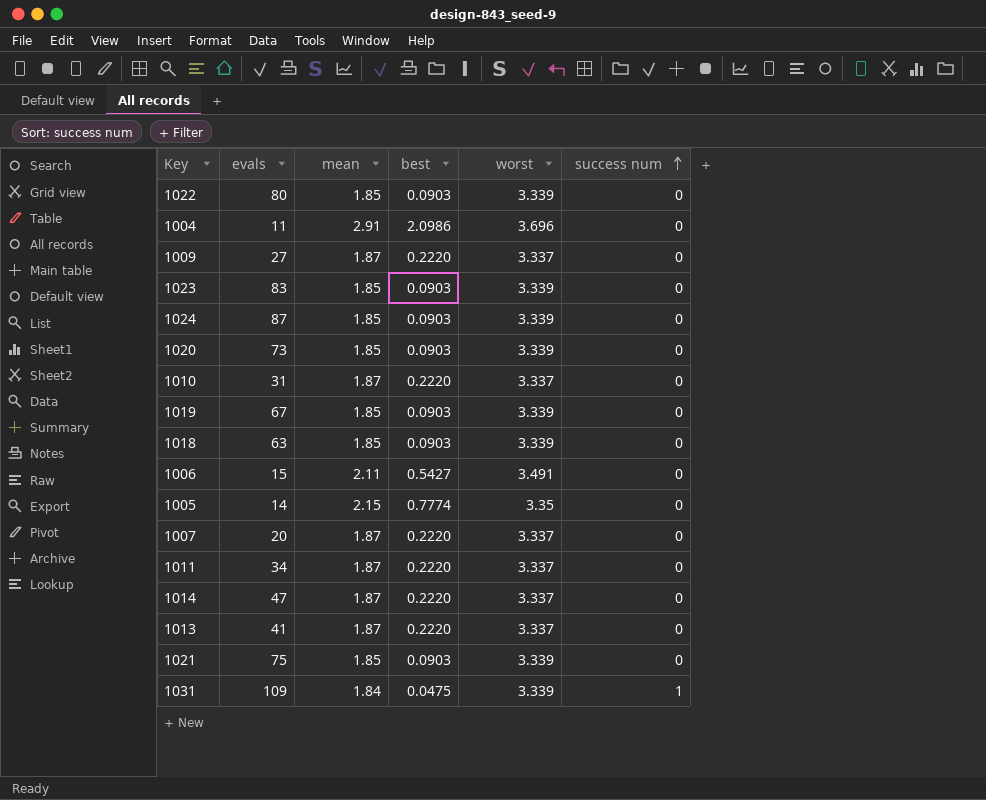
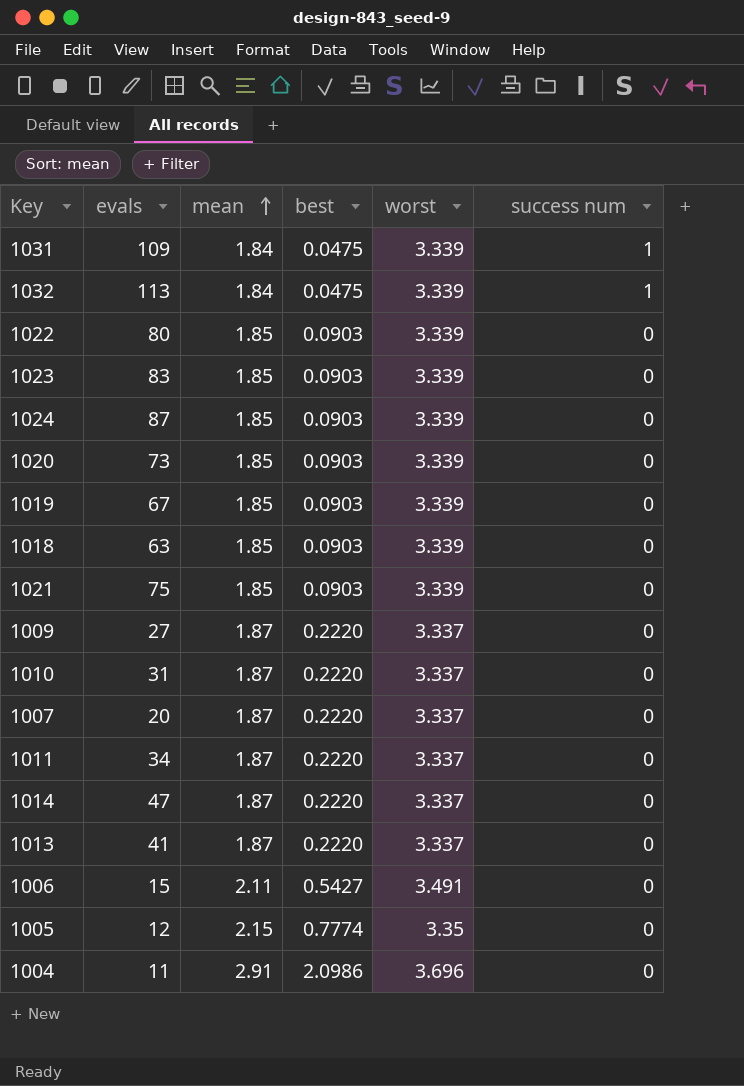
row order: success num ascending -> mean ascending
row 1032: none -> 113 | 1.84 | 0.0475 | 3.339 | 1
1005 | evals: 14 -> 12

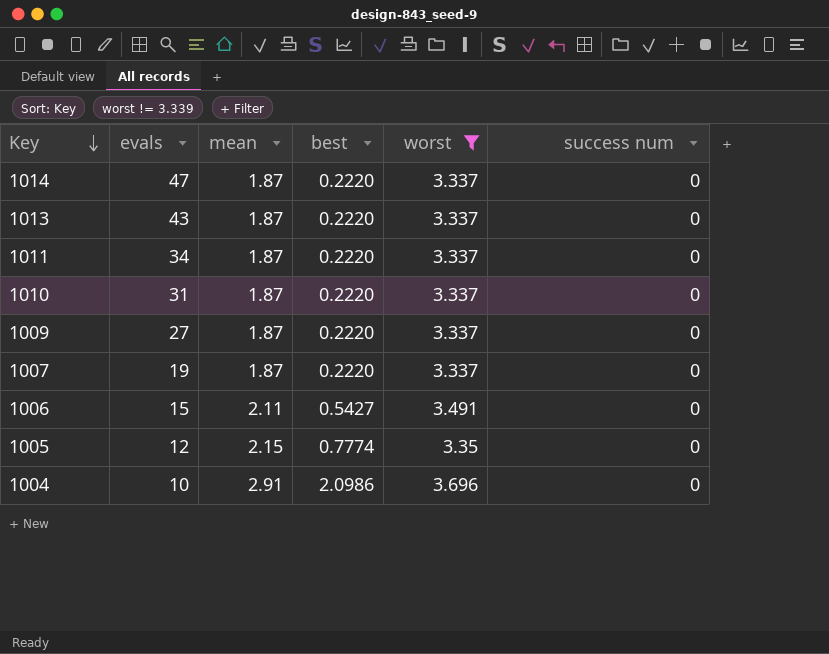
filter: none -> worst != 3.339
row order: mean ascending -> Key descending
1013 | evals: 41 -> 43
1007 | evals: 20 -> 19
1004 | evals: 11 -> 10

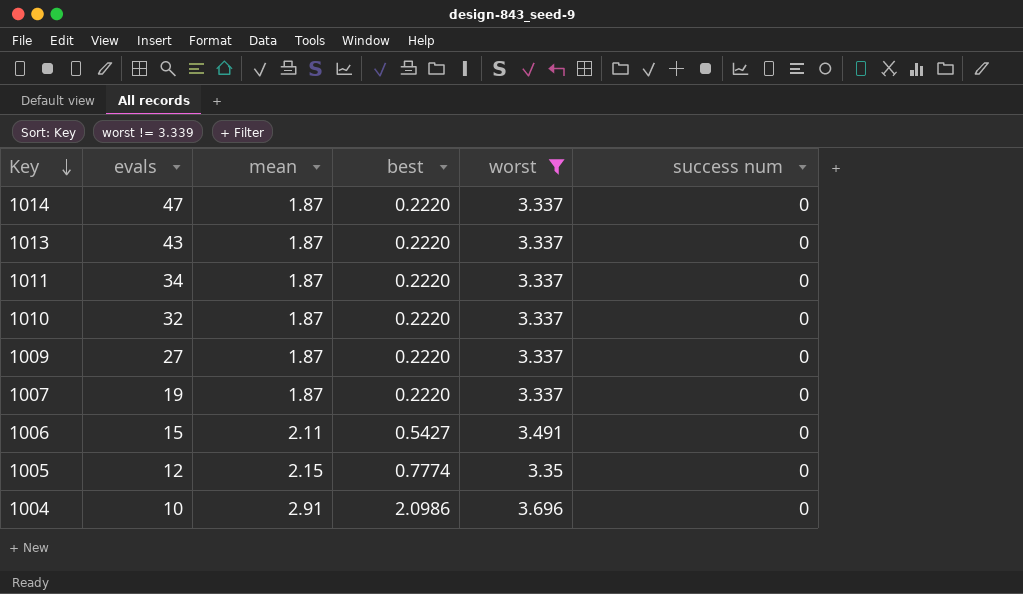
1010 | evals: 31 -> 32

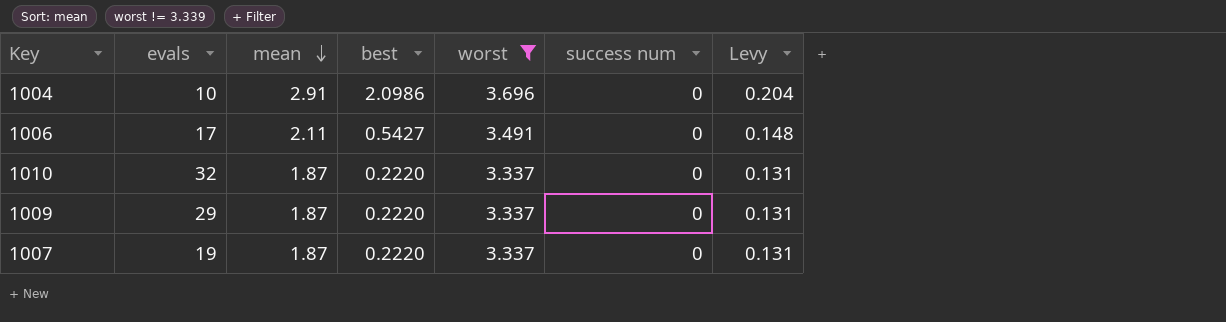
row order: Key descending -> mean descending
column Levy | formula: none -> [mean] * 0.07
row 1014: 47 | 1.87 | 0.2220 | 3.337 | 0 -> none
row 1013: 43 | 1.87 | 0.2220 | 3.337 | 0 -> none
row 1011: 34 | 1.87 | 0.2220 | 3.337 | 0 -> none
row 1005: 12 | 2.15 | 0.7774 | 3.35 | 0 -> none
1006 | evals: 15 -> 17
1009 | evals: 27 -> 29

